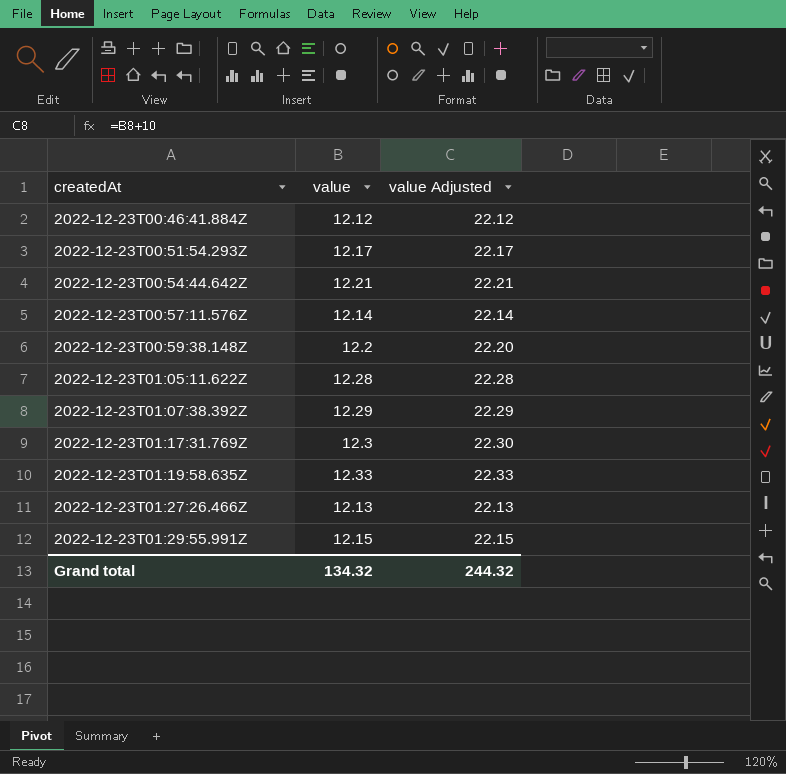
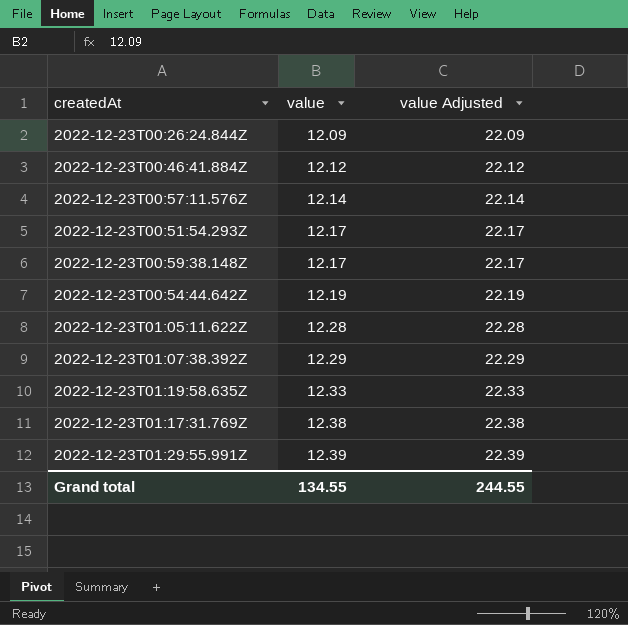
row order: createdAt ascending -> value ascending
row 2022-12-23T01:27:26.466Z: 12.13 | 22.13 -> none
row 2022-12-23T00:26:24.844Z: none -> 12.09 | 22.09
2022-12-23T00:59:38.148Z | value: 12.2 -> 12.17
2022-12-23T00:59:38.148Z | value Adjusted: 22.20 -> 22.17
2022-12-23T00:54:44.642Z | value: 12.21 -> 12.19
2022-12-23T00:54:44.642Z | value Adjusted: 22.21 -> 22.19
2022-12-23T01:17:31.769Z | value: 12.3 -> 12.38
2022-12-23T01:17:31.769Z | value Adjusted: 22.30 -> 22.38
2022-12-23T01:29:55.991Z | value: 12.15 -> 12.39
2022-12-23T01:29:55.991Z | value Adjusted: 22.15 -> 22.39
Grand total | value: 134.32 -> 134.55
Grand total | value Adjusted: 244.32 -> 244.55

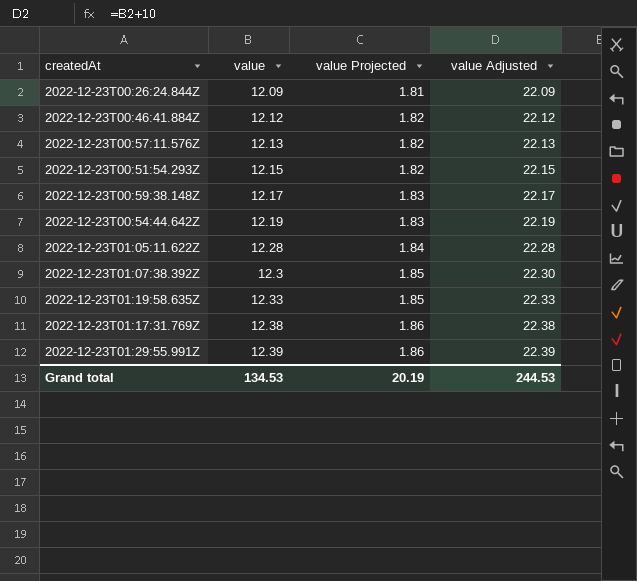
column value Projected | formula: none -> [value] * 0.15
2022-12-23T00:57:11.576Z | value: 12.14 -> 12.13
2022-12-23T00:57:11.576Z | value Adjusted: 22.14 -> 22.13
2022-12-23T00:51:54.293Z | value: 12.17 -> 12.15
2022-12-23T00:51:54.293Z | value Adjusted: 22.17 -> 22.15
2022-12-23T01:07:38.392Z | value: 12.29 -> 12.3
2022-12-23T01:07:38.392Z | value Adjusted: 22.29 -> 22.30
Grand total | value: 134.55 -> 134.53
Grand total | value Adjusted: 244.55 -> 244.53

